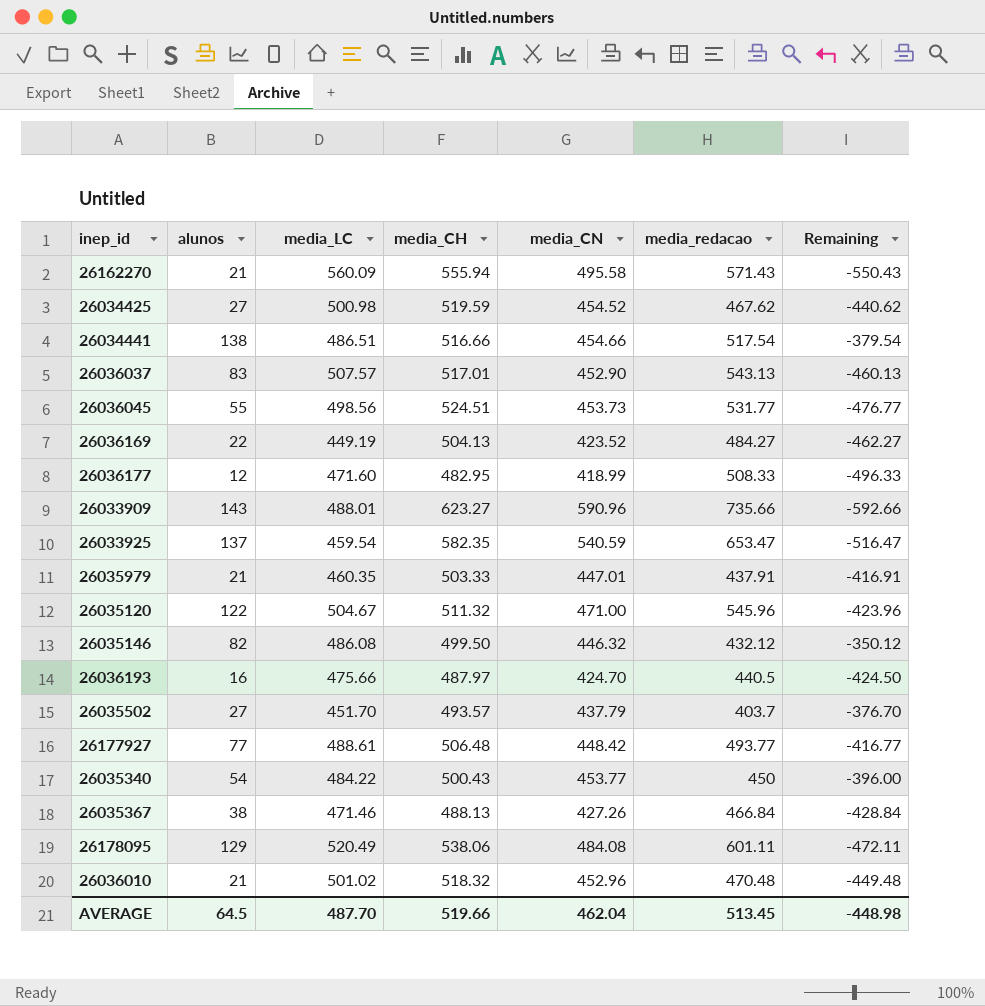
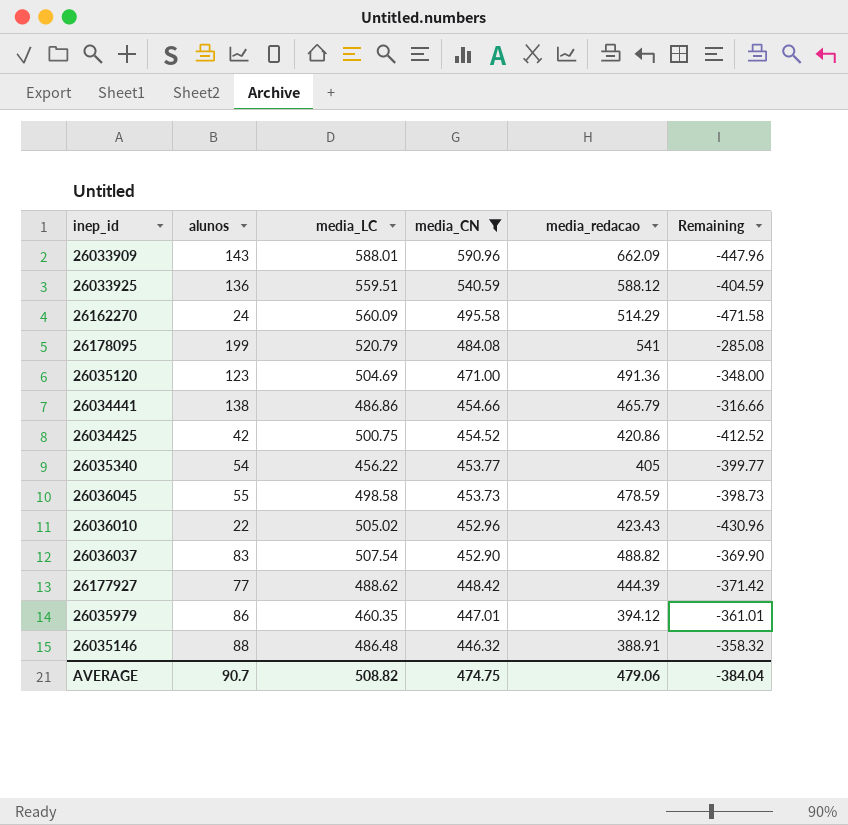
filter: none -> media_CN >= 446.32
row order: none -> media_CN descending
column media_CH | position: 4 -> none
column Remaining | formula: [alunos] - [media_redacao] -> [alunos] - [media_CN]
26033909 | media_LC: 488.01 -> 588.01
26033909 | media_redacao: 735.66 -> 662.09
26033925 | alunos: 137 -> 136
26033925 | media_LC: 459.54 -> 559.51
26033925 | media_redacao: 653.47 -> 588.12
26162270 | alunos: 21 -> 24
26162270 | media_redacao: 571.43 -> 514.29
26178095 | alunos: 129 -> 199
26178095 | media_LC: 520.49 -> 520.79
26178095 | media_redacao: 601.11 -> 541
26035120 | alunos: 122 -> 123
26035120 | media_LC: 504.67 -> 504.69
26035120 | media_redacao: 545.96 -> 491.36
26034441 | media_LC: 486.51 -> 486.86
26034441 | media_redacao: 517.54 -> 465.79
26034425 | alunos: 27 -> 42
26034425 | media_LC: 500.98 -> 500.75
26034425 | media_redacao: 467.62 -> 420.86
26035340 | media_LC: 484.22 -> 456.22
26035340 | media_redacao: 450 -> 405
26036045 | media_LC: 498.56 -> 498.58
26036045 | media_redacao: 531.77 -> 478.59
26036010 | alunos: 21 -> 22
26036010 | media_LC: 501.02 -> 505.02
26036010 | media_redacao: 470.48 -> 423.43
26036037 | media_LC: 507.57 -> 507.54
26036037 | media_redacao: 543.13 -> 488.82
26177927 | media_LC: 488.61 -> 488.62
26177927 | media_redacao: 493.77 -> 444.39
26035979 | alunos: 21 -> 86
26035979 | media_redacao: 437.91 -> 394.12
26035146 | alunos: 82 -> 88
26035146 | media_LC: 486.08 -> 486.48
26035146 | media_redacao: 432.12 -> 388.91
AVERAGE | alunos: 64.5 -> 90.7
AVERAGE | media_LC: 487.70 -> 508.82
AVERAGE | media_CN: 462.04 -> 474.75
AVERAGE | media_redacao: 513.45 -> 479.06
AVERAGE | Remaining: -448.98 -> -384.04

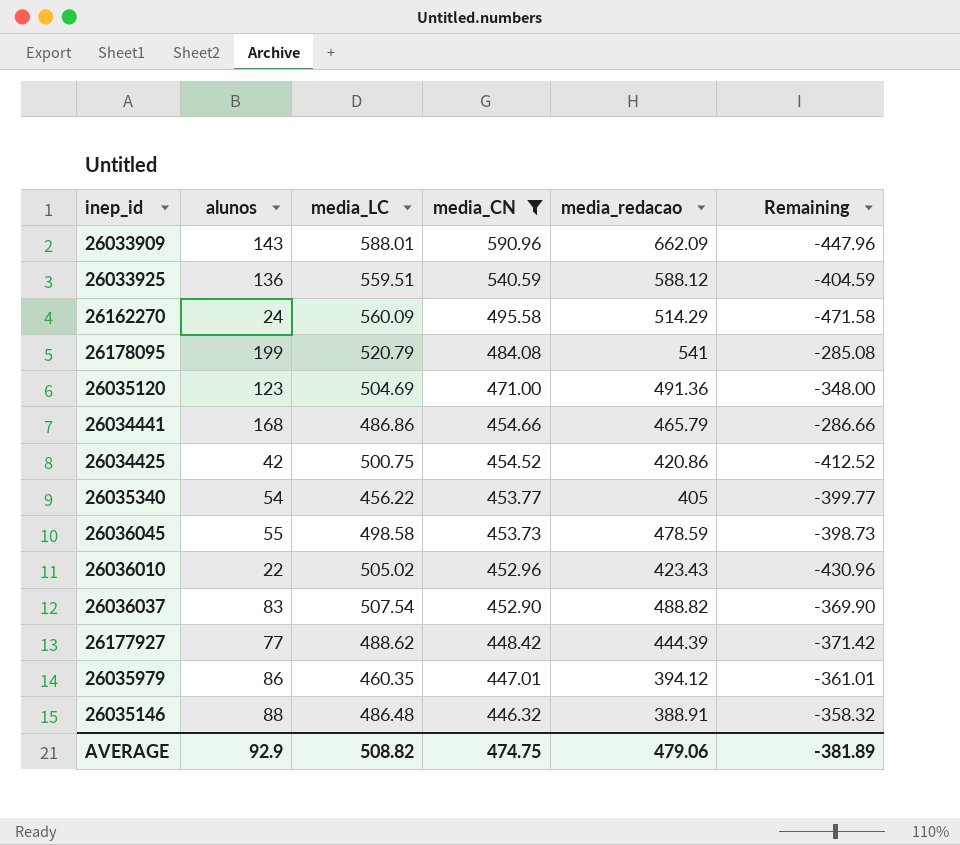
26034441 | alunos: 138 -> 168
26034441 | Remaining: -316.66 -> -286.66
AVERAGE | alunos: 90.7 -> 92.9
AVERAGE | Remaining: -384.04 -> -381.89

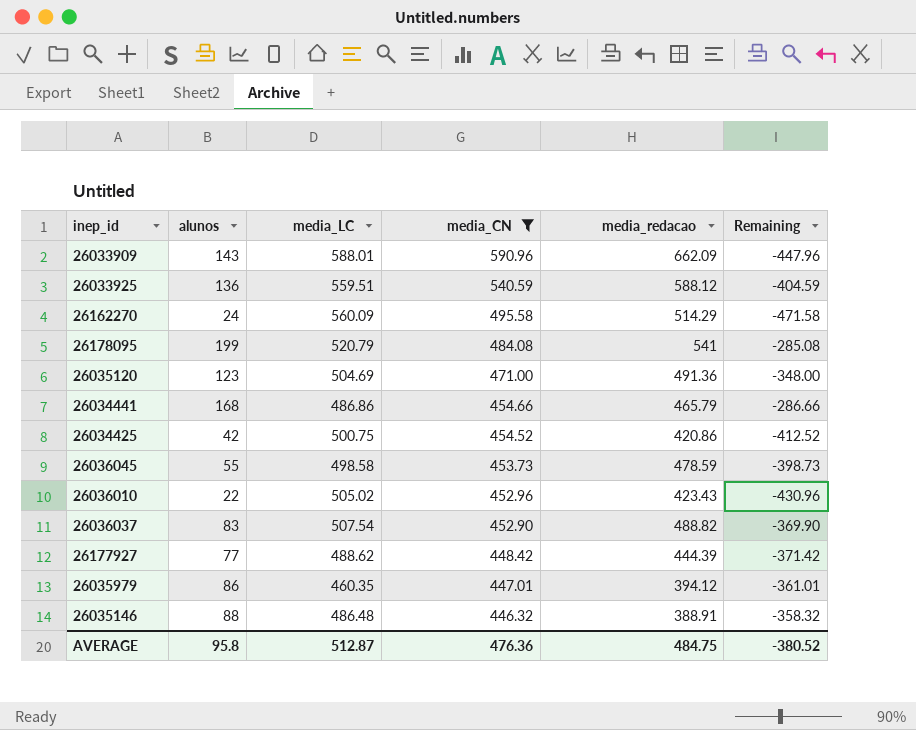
row 26035340: 54 | 456.22 | 453.77 | 405 | -399.77 -> none
AVERAGE | alunos: 92.9 -> 95.8
AVERAGE | media_LC: 508.82 -> 512.87
AVERAGE | media_CN: 474.75 -> 476.36
AVERAGE | media_redacao: 479.06 -> 484.75
AVERAGE | Remaining: -381.89 -> -380.52

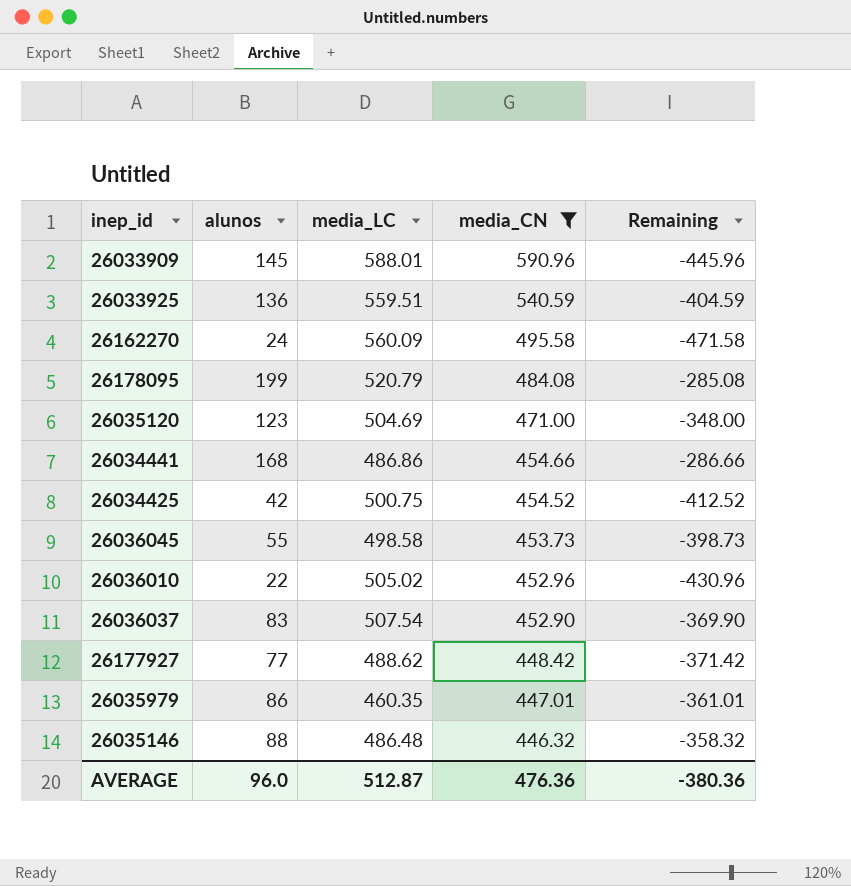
column media_redacao | position: 5 -> none
26033909 | alunos: 143 -> 145
26033909 | Remaining: -447.96 -> -445.96
AVERAGE | alunos: 95.8 -> 96.0
AVERAGE | Remaining: -380.52 -> -380.36

